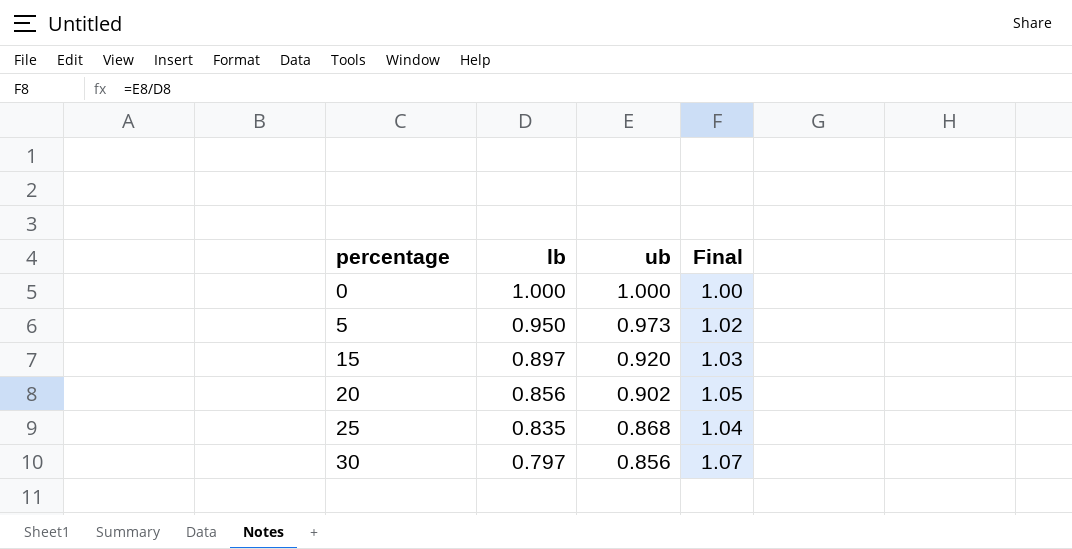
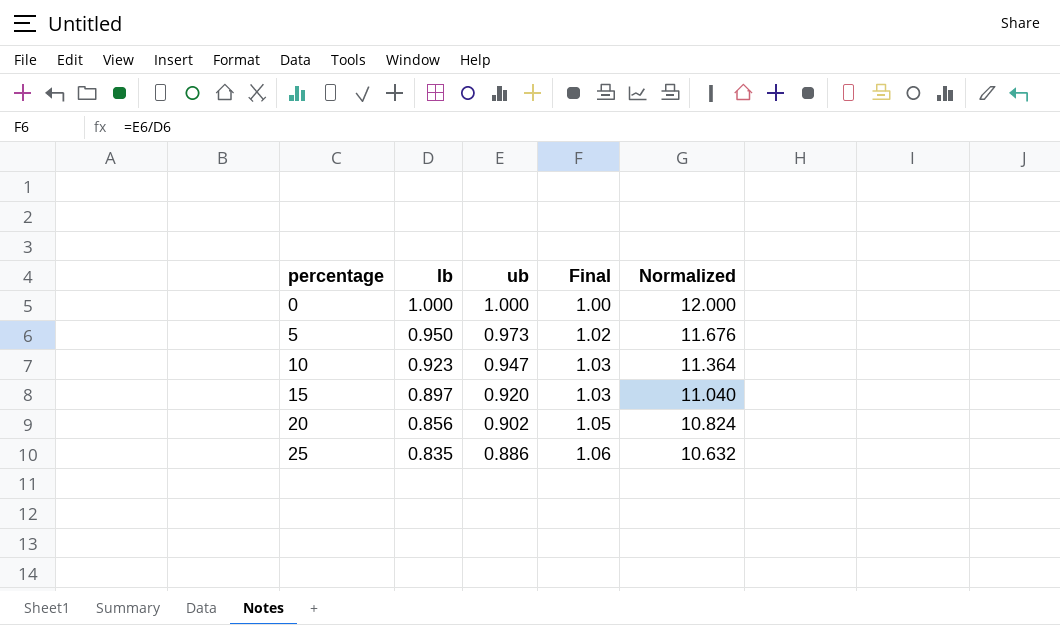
column Normalized | formula: none -> [ub] * 12
row 30: 0.797 | 0.856 | 1.07 -> none
row 10: none -> 0.923 | 0.947 | 1.03 | 11.364
25 | ub: 0.868 -> 0.886
25 | Final: 1.04 -> 1.06

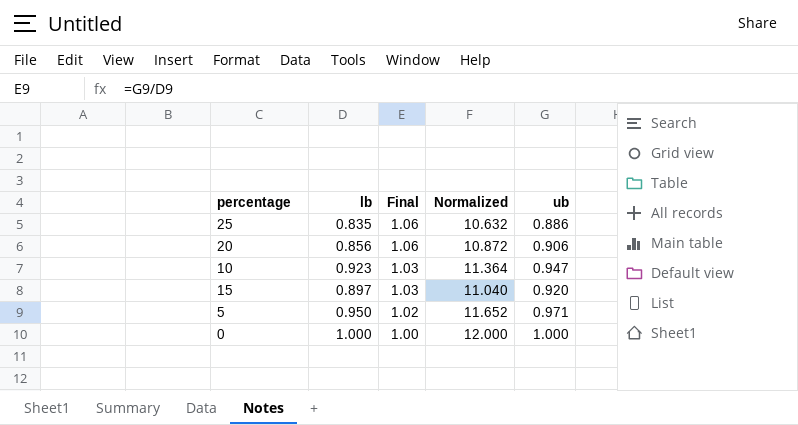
row order: percentage ascending -> Final descending
column ub | position: 3 -> 5
20 | Final: 1.05 -> 1.06
20 | Normalized: 10.824 -> 10.872
20 | ub: 0.902 -> 0.906
5 | Normalized: 11.676 -> 11.652
5 | ub: 0.973 -> 0.971

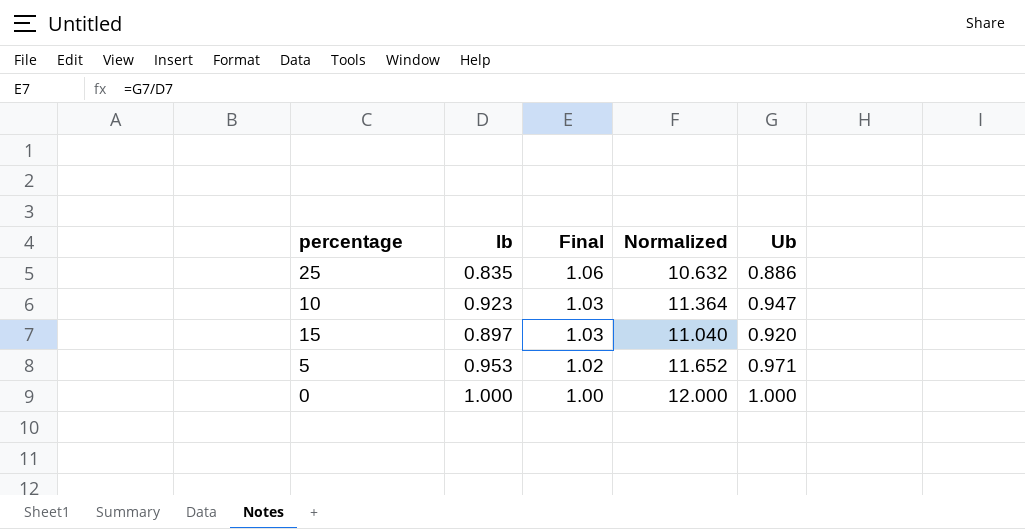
column name: ub -> Ub
row 20: 0.856 | 1.06 | 10.872 | 0.906 -> none
5 | lb: 0.950 -> 0.953

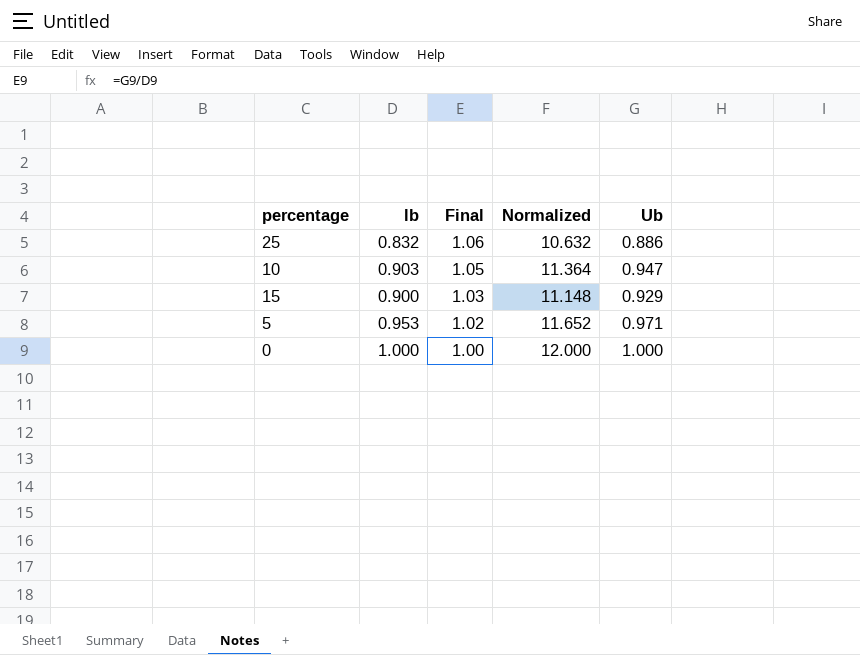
25 | lb: 0.835 -> 0.832
10 | lb: 0.923 -> 0.903
10 | Final: 1.03 -> 1.05
15 | lb: 0.897 -> 0.900
15 | Normalized: 11.040 -> 11.148
15 | Ub: 0.920 -> 0.929

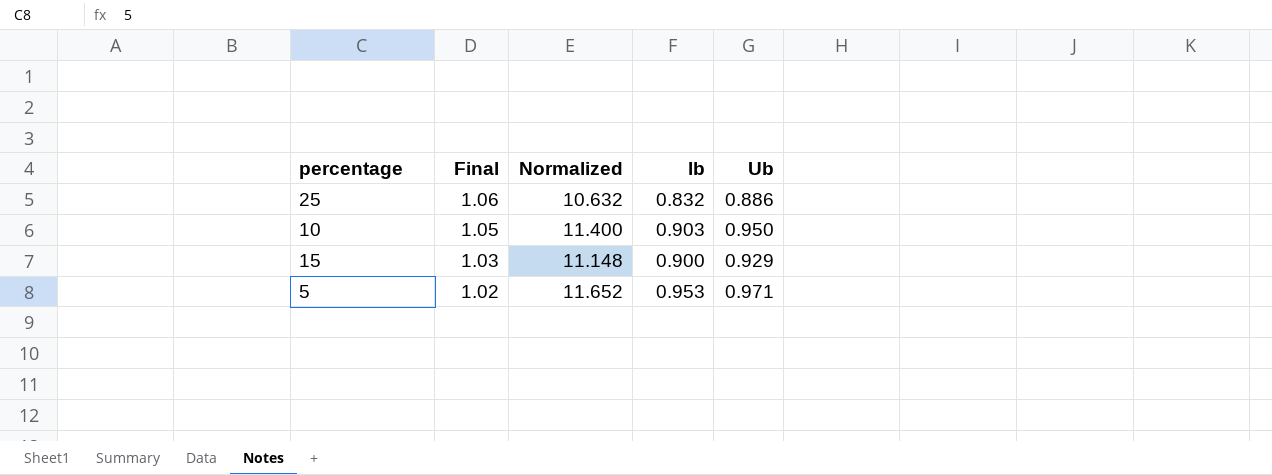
column lb | position: 2 -> 4
row 0: 1.000 | 1.00 | 12.000 | 1.000 -> none
10 | Normalized: 11.364 -> 11.400
10 | Ub: 0.947 -> 0.950

